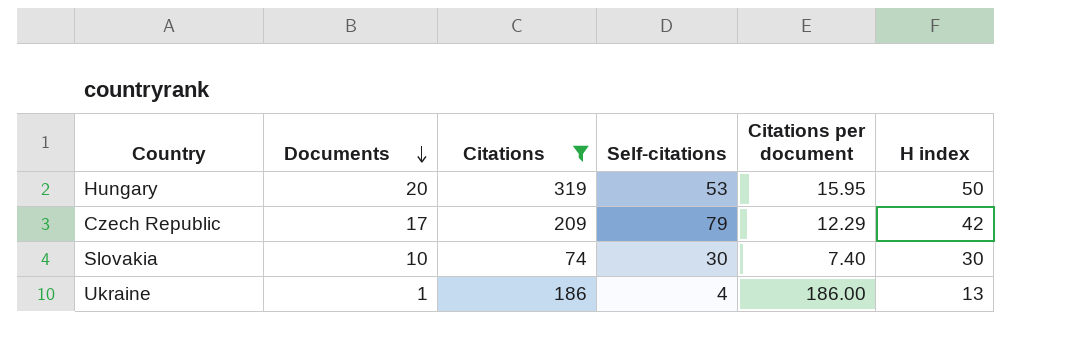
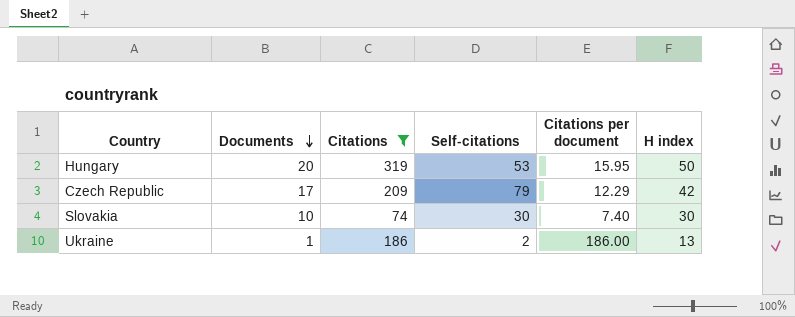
Ukraine | Self-citations: 4 -> 2

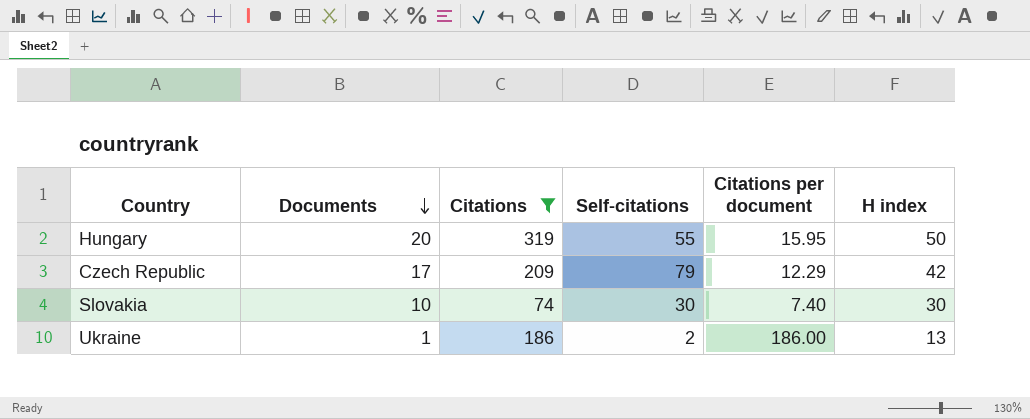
Hungary | Self-citations: 53 -> 55

